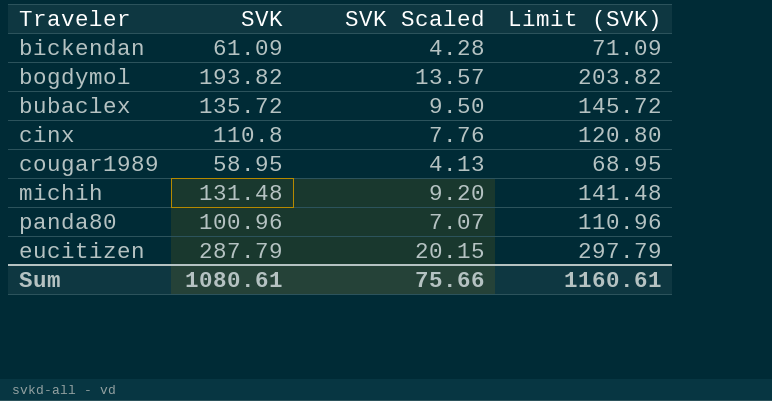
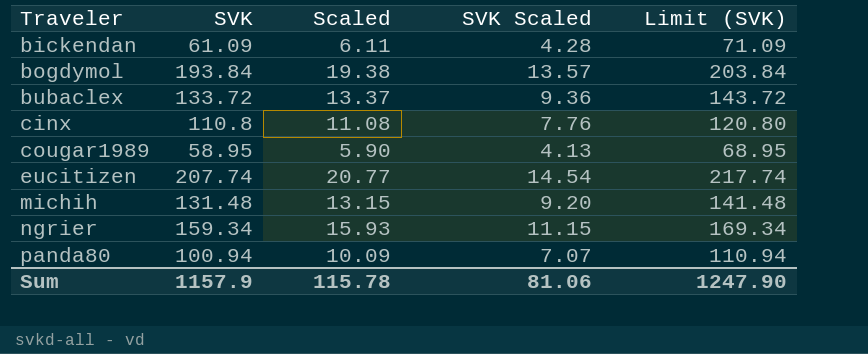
row order: none -> Traveler ascending
column Scaled | formula: none -> [SVK] * 0.1
bogdymol | SVK: 193.82 -> 193.84
bogdymol | Limit (SVK): 203.82 -> 203.84
bubaclex | SVK: 135.72 -> 133.72
bubaclex | SVK Scaled: 9.50 -> 9.36
bubaclex | Limit (SVK): 145.72 -> 143.72
eucitizen | SVK: 287.79 -> 207.74
eucitizen | SVK Scaled: 20.15 -> 14.54
eucitizen | Limit (SVK): 297.79 -> 217.74
row ngrier: none -> 159.34 | 15.93 | 11.15 | 169.34
panda80 | SVK: 100.96 -> 100.94
panda80 | Limit (SVK): 110.96 -> 110.94
Sum | SVK: 1080.61 -> 1157.9
Sum | SVK Scaled: 75.66 -> 81.06
Sum | Limit (SVK): 1160.61 -> 1247.90

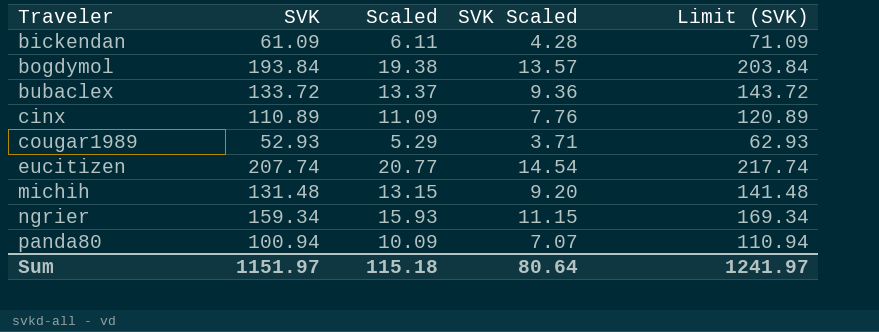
cinx | SVK: 110.8 -> 110.89
cinx | Scaled: 11.08 -> 11.09
cinx | Limit (SVK): 120.80 -> 120.89
cougar1989 | SVK: 58.95 -> 52.93
cougar1989 | Scaled: 5.90 -> 5.29
cougar1989 | SVK Scaled: 4.13 -> 3.71
cougar1989 | Limit (SVK): 68.95 -> 62.93
Sum | SVK: 1157.9 -> 1151.97
Sum | Scaled: 115.78 -> 115.18
Sum | SVK Scaled: 81.06 -> 80.64
Sum | Limit (SVK): 1247.90 -> 1241.97

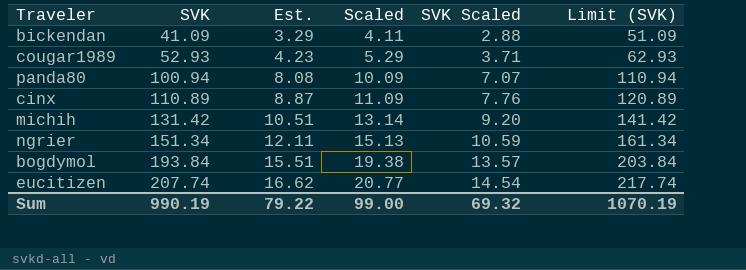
row order: Traveler ascending -> SVK ascending
column Est. | formula: none -> [SVK] * 0.08
row bubaclex: 133.72 | 13.37 | 9.36 | 143.72 -> none
bickendan | SVK: 61.09 -> 41.09
bickendan | Scaled: 6.11 -> 4.11
bickendan | SVK Scaled: 4.28 -> 2.88
bickendan | Limit (SVK): 71.09 -> 51.09
michih | SVK: 131.48 -> 131.42
michih | Scaled: 13.15 -> 13.14
michih | Limit (SVK): 141.48 -> 141.42
ngrier | SVK: 159.34 -> 151.34
ngrier | Scaled: 15.93 -> 15.13
ngrier | SVK Scaled: 11.15 -> 10.59
ngrier | Limit (SVK): 169.34 -> 161.34
Sum | SVK: 1151.97 -> 990.19
Sum | Scaled: 115.18 -> 99.00
Sum | SVK Scaled: 80.64 -> 69.32
Sum | Limit (SVK): 1241.97 -> 1070.19

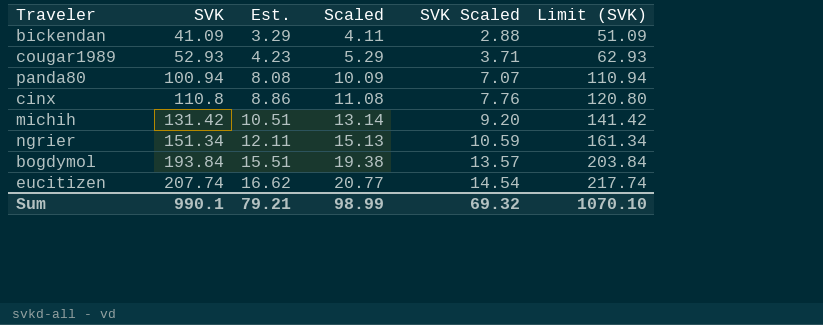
cinx | SVK: 110.89 -> 110.8
cinx | Est.: 8.87 -> 8.86
cinx | Scaled: 11.09 -> 11.08
cinx | Limit (SVK): 120.89 -> 120.80
Sum | SVK: 990.19 -> 990.1
Sum | Est.: 79.22 -> 79.21
Sum | Scaled: 99.00 -> 98.99
Sum | Limit (SVK): 1070.19 -> 1070.10

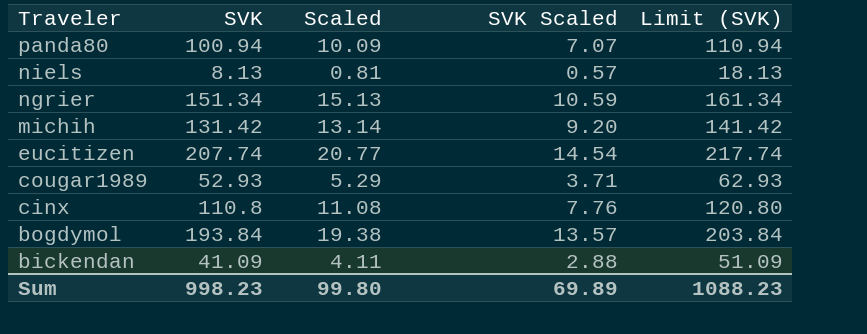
row order: SVK ascending -> Traveler descending
column Est. | formula: [SVK] * 0.08 -> none
row niels: none -> 8.13 | 0.81 | 0.57 | 18.13
Sum | SVK: 990.1 -> 998.23
Sum | Scaled: 98.99 -> 99.80
Sum | SVK Scaled: 69.32 -> 69.89
Sum | Limit (SVK): 1070.10 -> 1088.23

